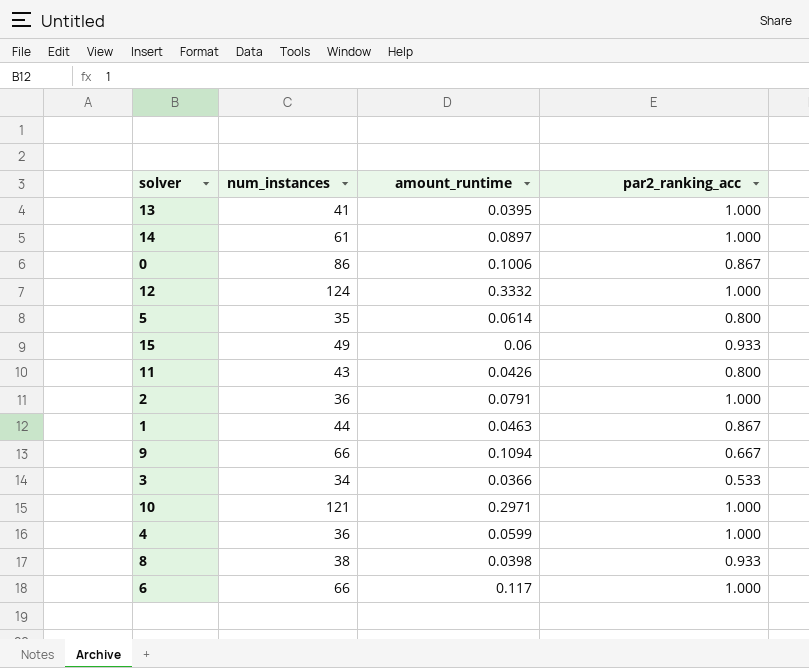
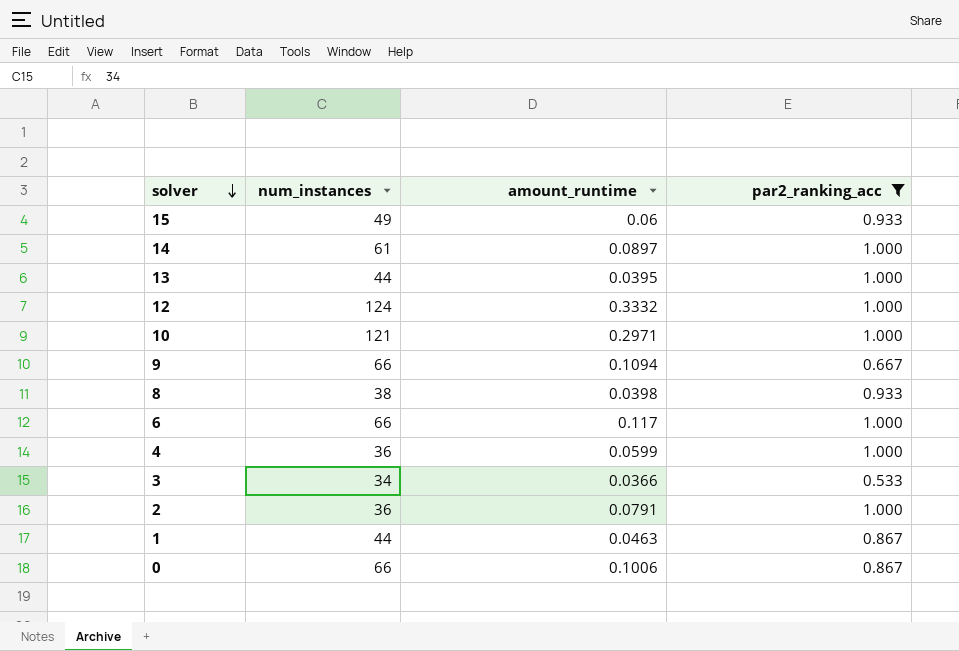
filter: none -> par2_ranking_acc != 0.800
row order: none -> solver descending
13 | num_instances: 41 -> 44
0 | num_instances: 86 -> 66

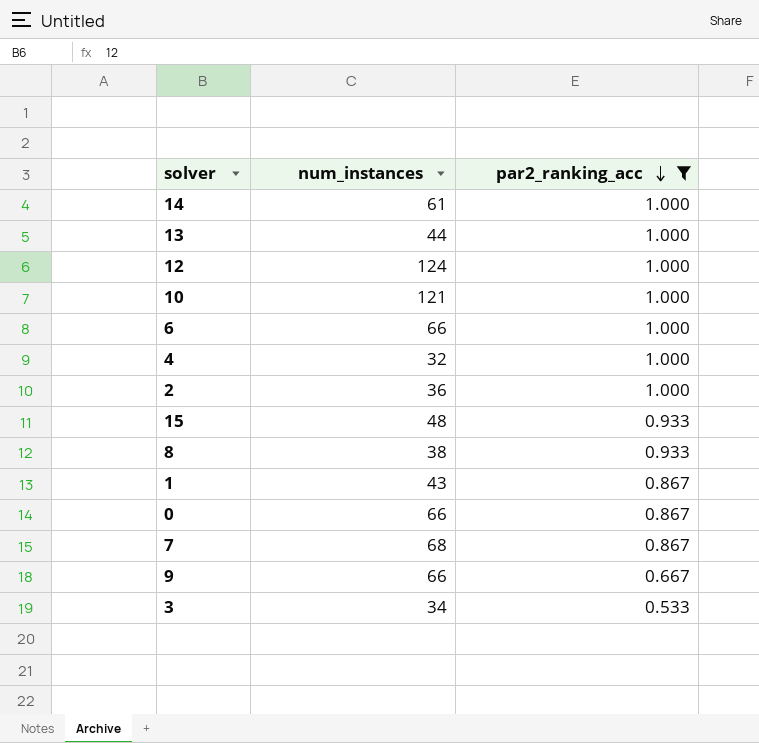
row order: solver descending -> par2_ranking_acc descending
column amount_runtime | position: 3 -> none
4 | num_instances: 36 -> 32
15 | num_instances: 49 -> 48
1 | num_instances: 44 -> 43
row 7: none -> 68 | 0.867

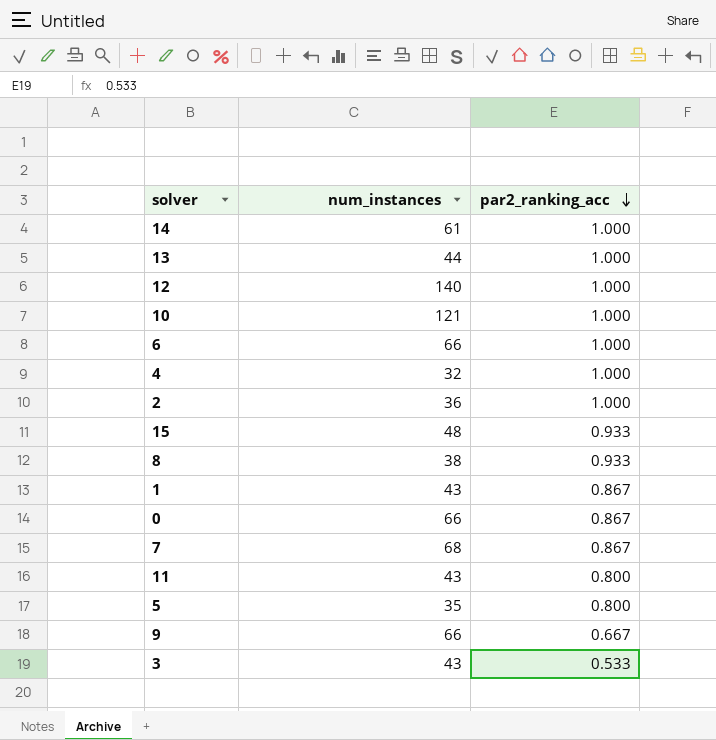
filter: par2_ranking_acc != 0.800 -> none
12 | num_instances: 124 -> 140
3 | num_instances: 34 -> 43

